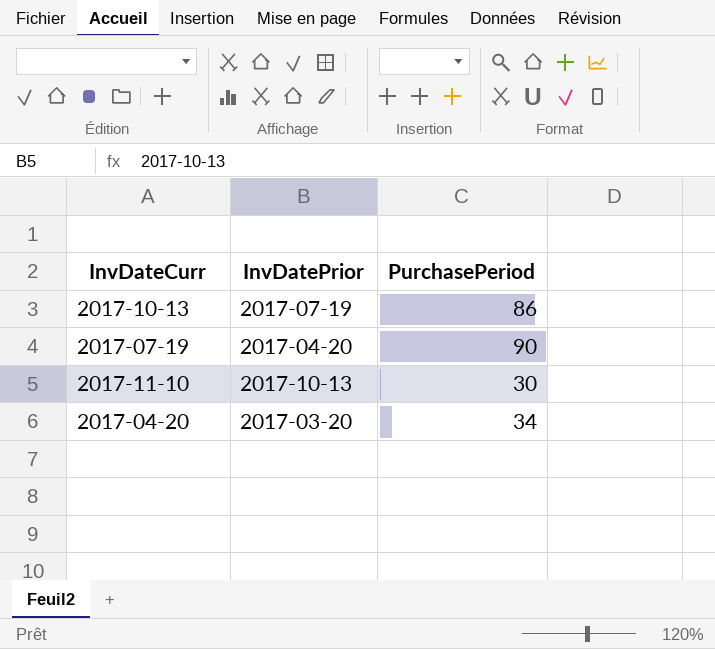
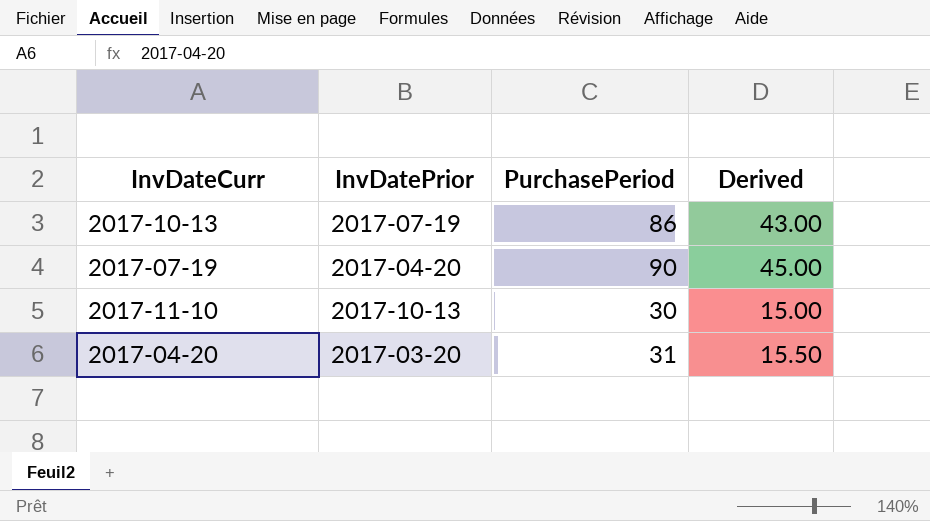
column Derived | formula: none -> [PurchasePeriod] * 0.5
2017-04-20 | PurchasePeriod: 34 -> 31

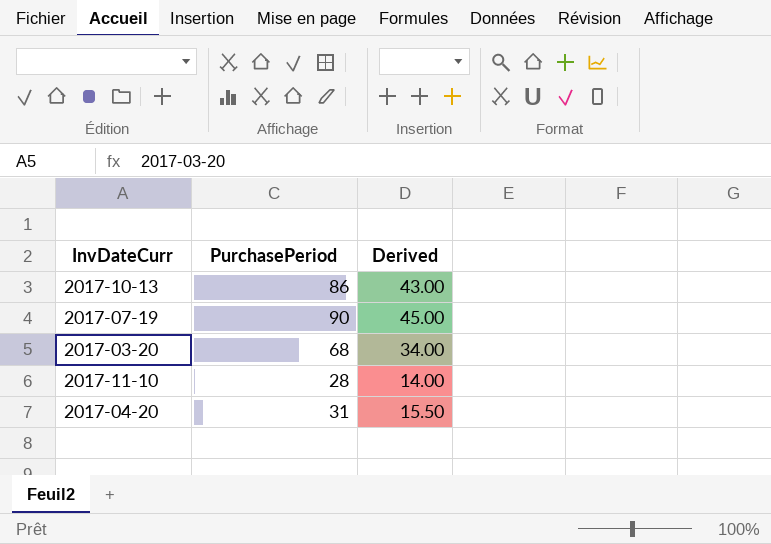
column InvDatePrior | position: 2 -> none
row 2017-03-20: none -> 68 | 34.00
2017-11-10 | PurchasePeriod: 30 -> 28
2017-11-10 | Derived: 15.00 -> 14.00

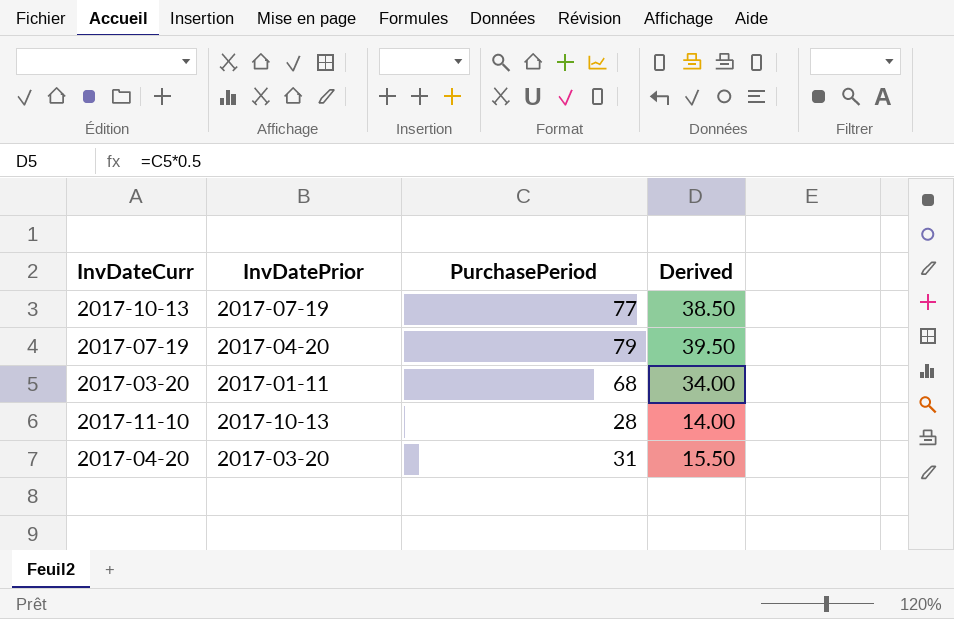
column InvDatePrior | position: none -> 2
2017-10-13 | PurchasePeriod: 86 -> 77
2017-10-13 | Derived: 43.00 -> 38.50
2017-07-19 | PurchasePeriod: 90 -> 79
2017-07-19 | Derived: 45.00 -> 39.50

